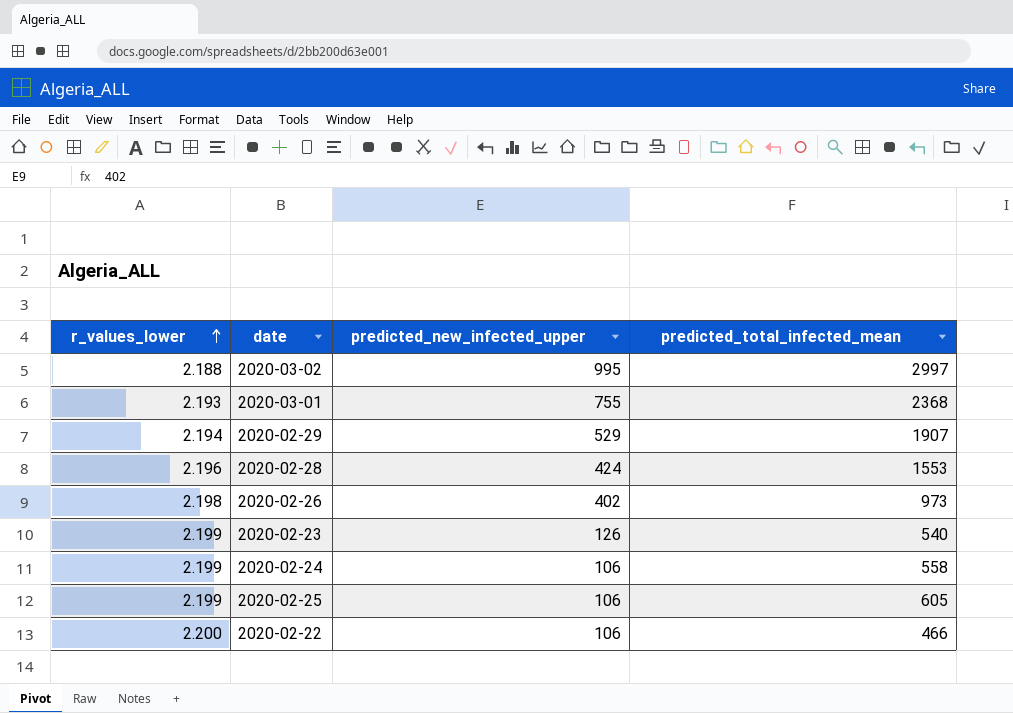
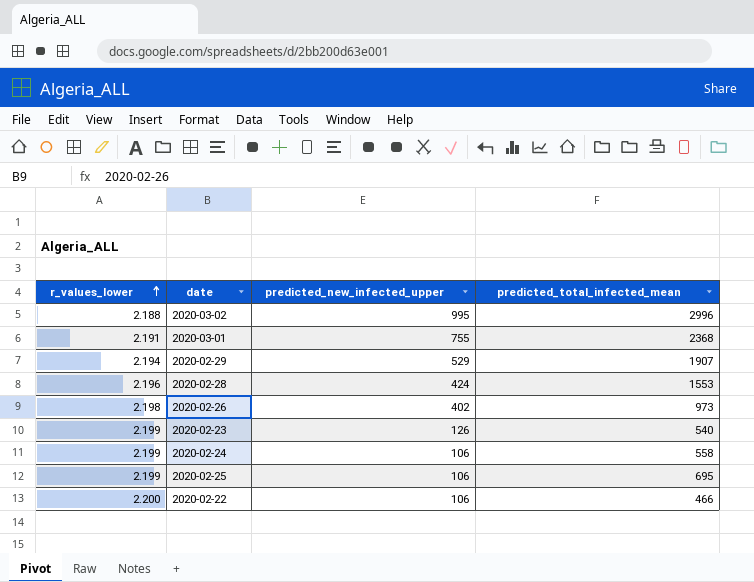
2020-03-02 | predicted_total_infected_mean: 2997 -> 2996
2020-03-01 | r_values_lower: 2.193 -> 2.191
2020-02-25 | predicted_total_infected_mean: 605 -> 695

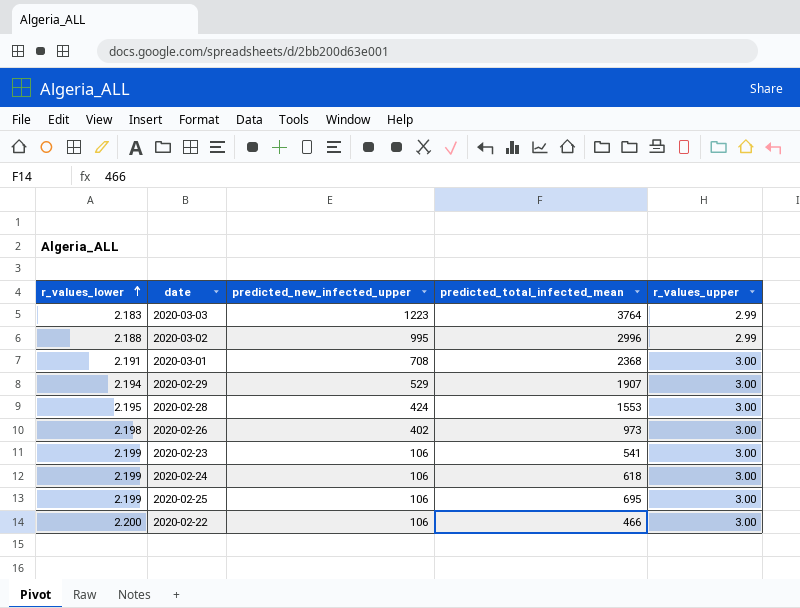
column r_values_upper | position: none -> 5
row 2020-03-03: none -> 2.183 | 1223 | 3764 | 2.99
2020-03-01 | predicted_new_infected_upper: 755 -> 708
2020-02-28 | r_values_lower: 2.196 -> 2.195
2020-02-23 | predicted_new_infected_upper: 126 -> 106
2020-02-23 | predicted_total_infected_mean: 540 -> 541
2020-02-24 | predicted_total_infected_mean: 558 -> 618

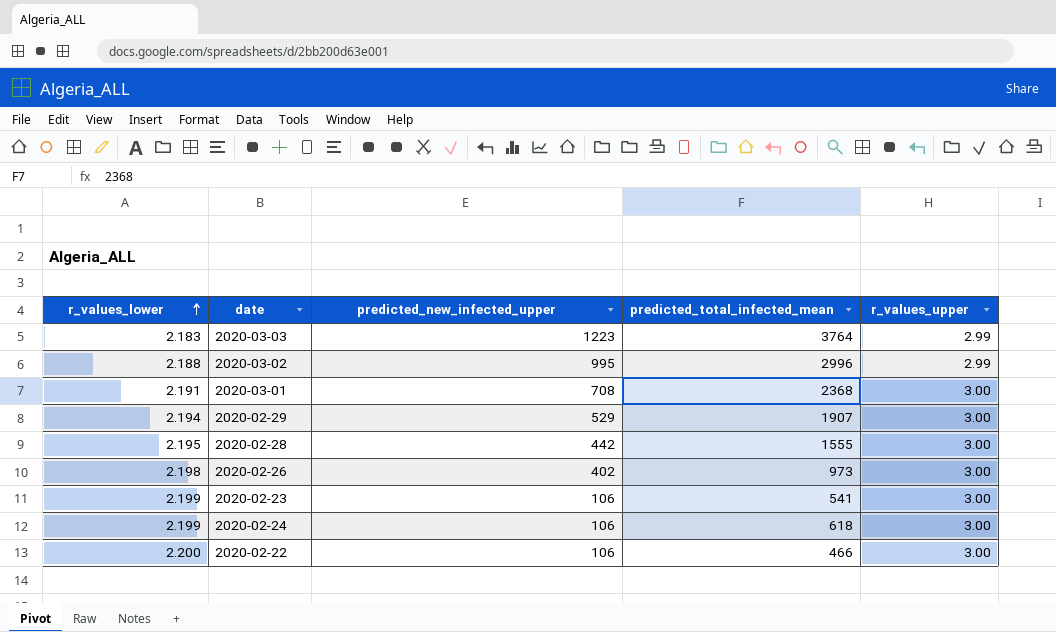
row 2020-02-25: 2.199 | 106 | 695 | 3.00 -> none
2020-02-28 | predicted_new_infected_upper: 424 -> 442
2020-02-28 | predicted_total_infected_mean: 1553 -> 1555

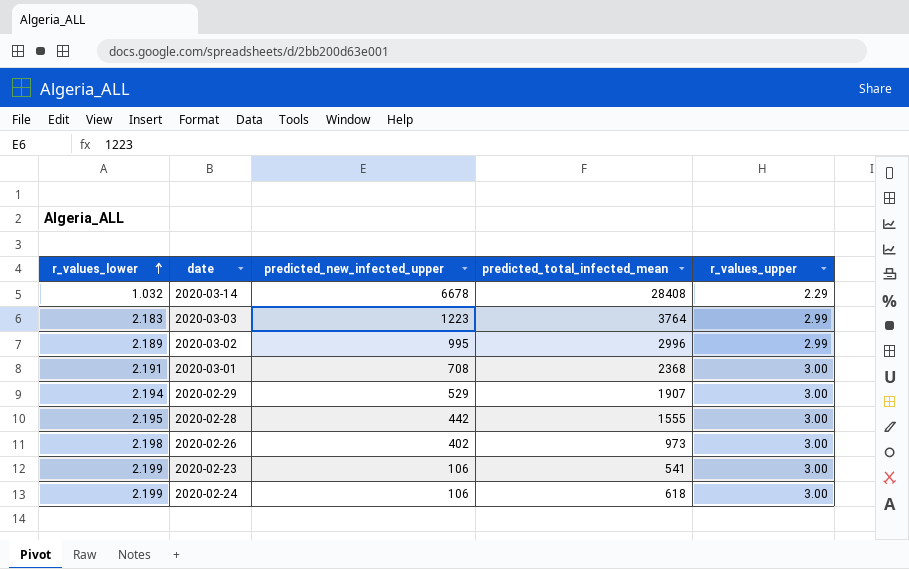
row 2020-02-22: 2.200 | 106 | 466 | 3.00 -> none
row 2020-03-14: none -> 1.032 | 6678 | 28408 | 2.29
2020-03-02 | r_values_lower: 2.188 -> 2.189

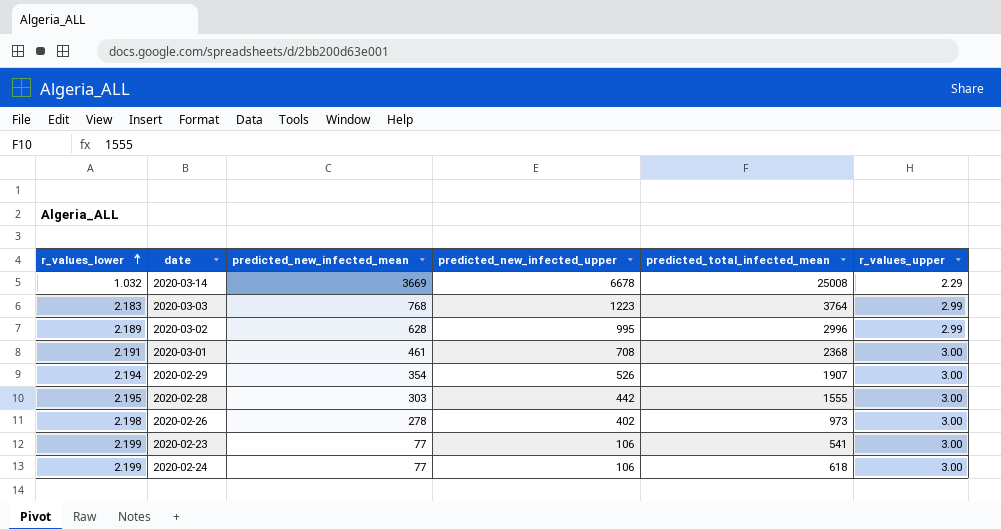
column predicted_new_infected_mean | position: none -> 3
2020-03-14 | predicted_total_infected_mean: 28408 -> 25008
2020-02-29 | predicted_new_infected_upper: 529 -> 526

